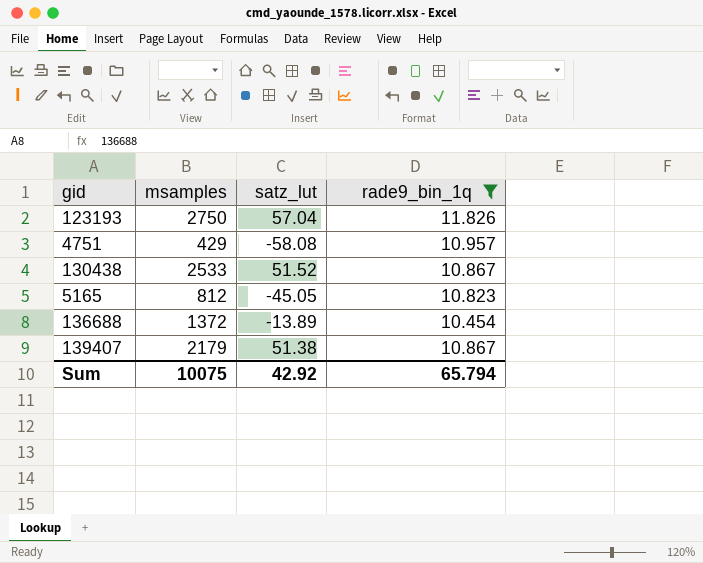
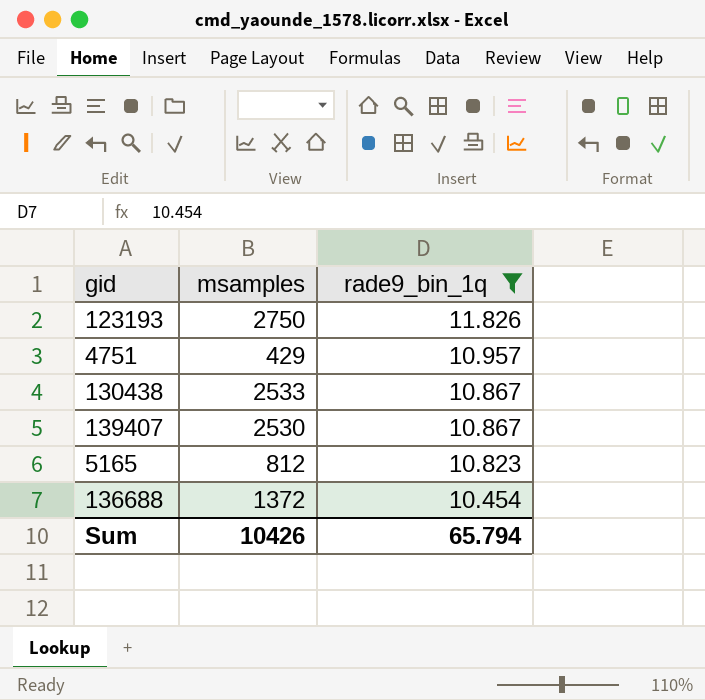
row order: none -> rade9_bin_1q descending
column satz_lut | position: 3 -> none
139407 | msamples: 2179 -> 2530
Sum | msamples: 10075 -> 10426

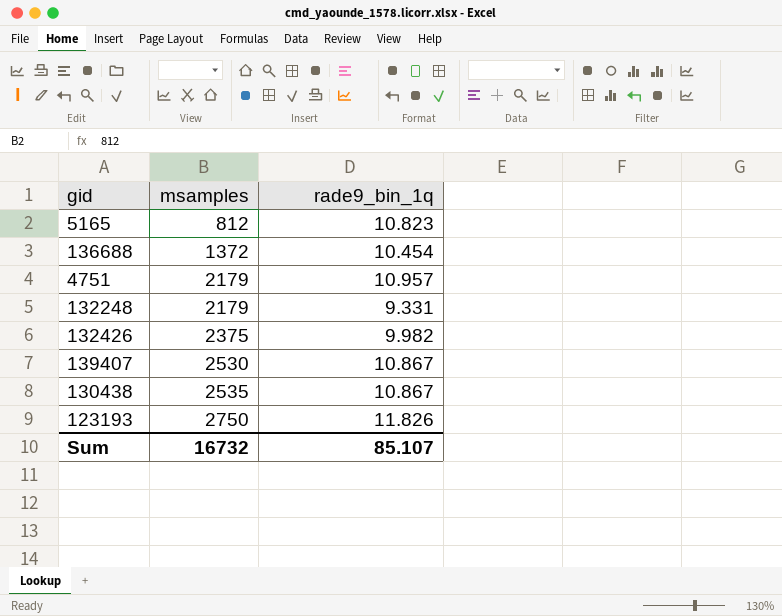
filter: rade9_bin_1q >= 10.454 -> none
row order: rade9_bin_1q descending -> msamples ascending
4751 | msamples: 429 -> 2179
130438 | msamples: 2533 -> 2535
Sum | msamples: 10426 -> 16732
Sum | rade9_bin_1q: 65.794 -> 85.107

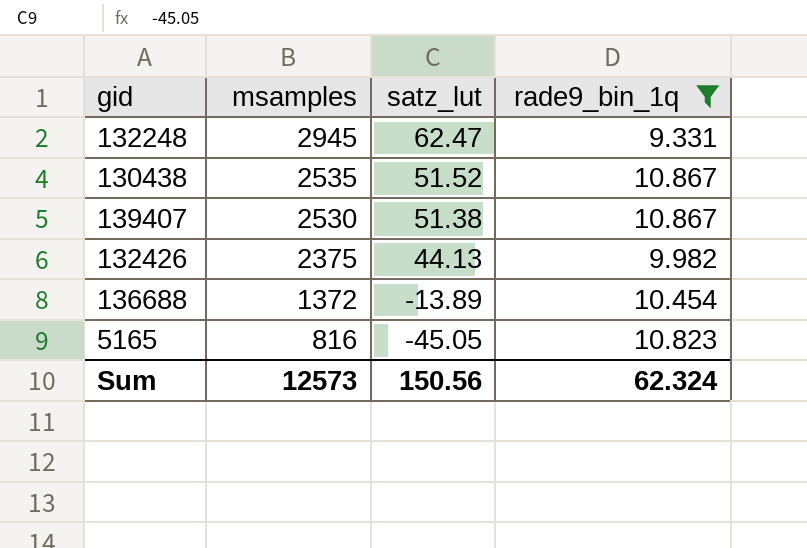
filter: none -> rade9_bin_1q <= 10.867
row order: msamples ascending -> msamples descending
column satz_lut | position: none -> 3
132248 | msamples: 2179 -> 2945
5165 | msamples: 812 -> 816
Sum | msamples: 16732 -> 12573
Sum | rade9_bin_1q: 85.107 -> 62.324

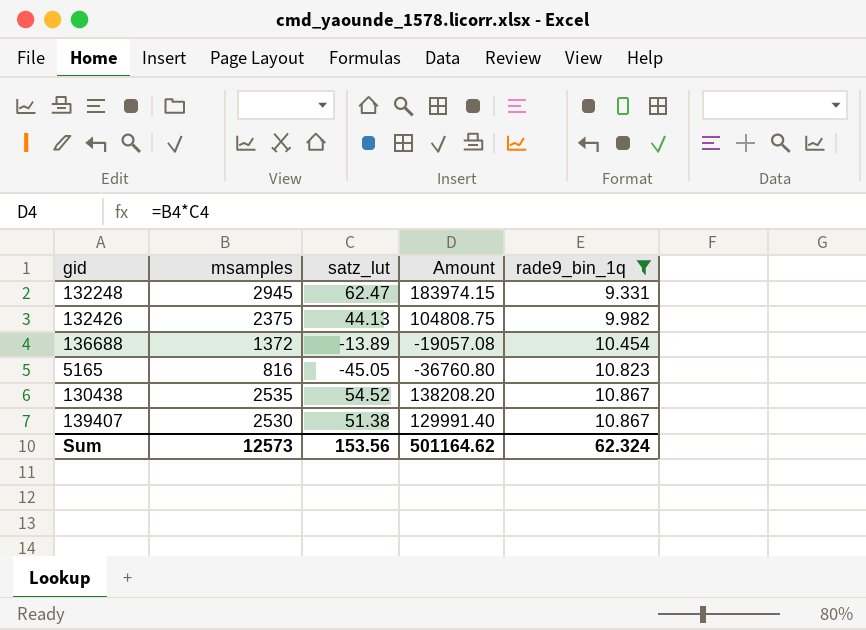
row order: msamples descending -> rade9_bin_1q ascending
column Amount | formula: none -> [msamples] * [satz_lut]
130438 | satz_lut: 51.52 -> 54.52
Sum | satz_lut: 150.56 -> 153.56

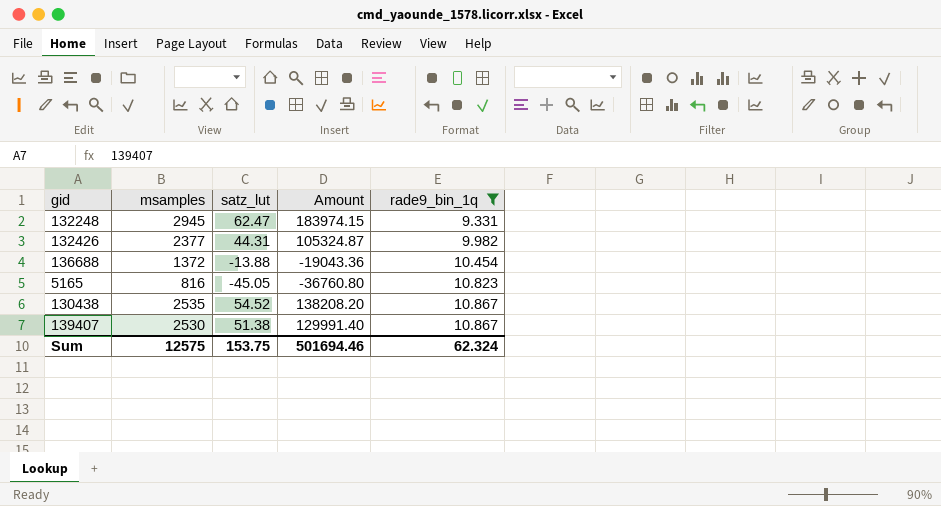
132426 | msamples: 2375 -> 2377
132426 | satz_lut: 44.13 -> 44.31
132426 | Amount: 104808.75 -> 105324.87
136688 | satz_lut: -13.89 -> -13.88
136688 | Amount: -19057.08 -> -19043.36
Sum | msamples: 12573 -> 12575
Sum | satz_lut: 153.56 -> 153.75
Sum | Amount: 501164.62 -> 501694.46

